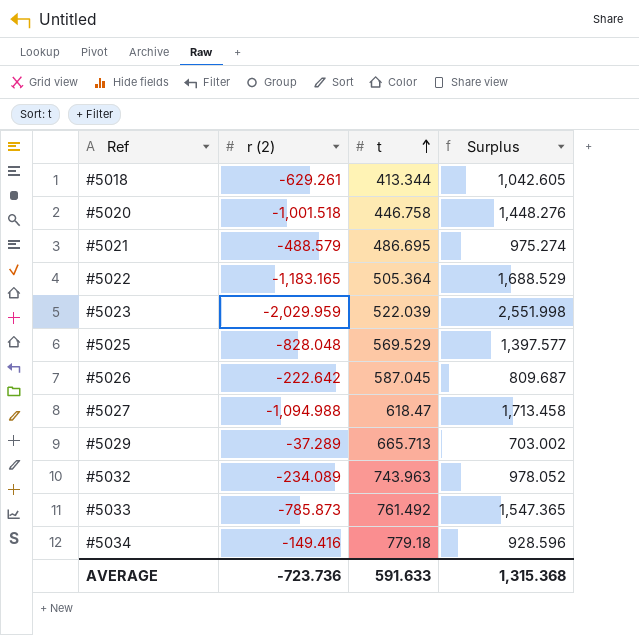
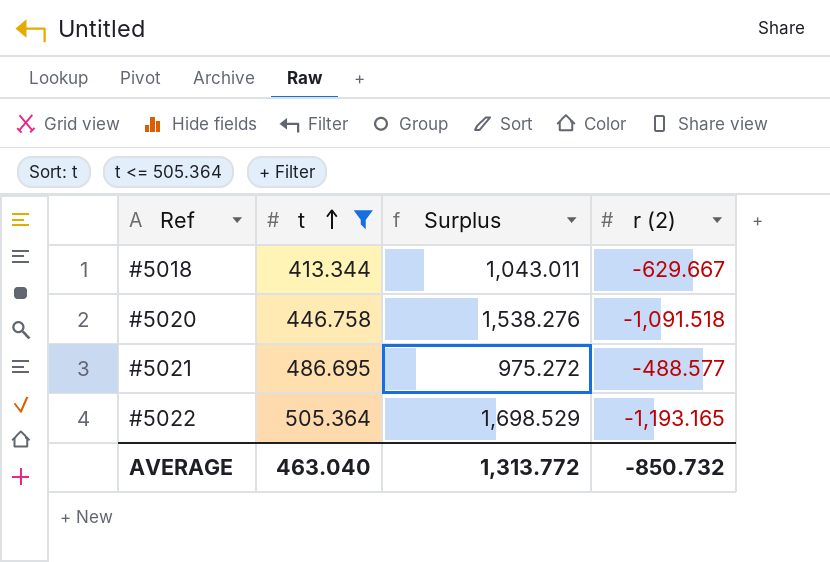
filter: none -> t <= 505.364
column r (2) | position: 2 -> 4
#5018 | Surplus: 1,042.605 -> 1,043.011
#5018 | r (2): -629.261 -> -629.667
#5020 | Surplus: 1,448.276 -> 1,538.276
#5020 | r (2): -1,001.518 -> -1,091.518
#5021 | Surplus: 975.274 -> 975.272
#5021 | r (2): -488.579 -> -488.577
#5022 | Surplus: 1,688.529 -> 1,698.529
#5022 | r (2): -1,183.165 -> -1,193.165
AVERAGE | t: 591.633 -> 463.040
AVERAGE | Surplus: 1,315.368 -> 1,313.772
AVERAGE | r (2): -723.736 -> -850.732

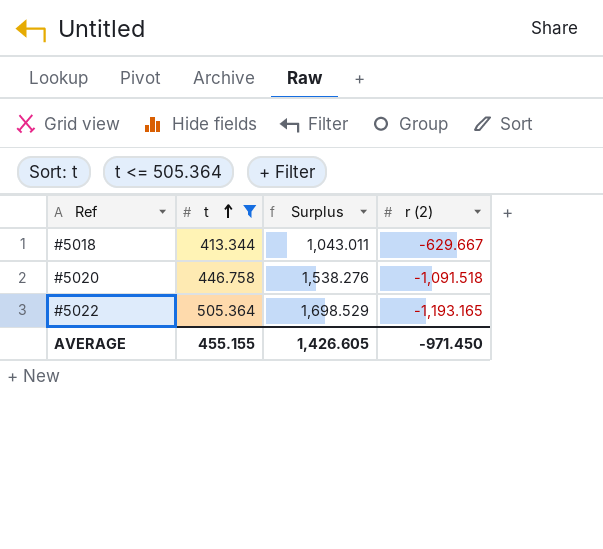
row #5021: 486.695 | 975.272 | -488.577 -> none
AVERAGE | t: 463.040 -> 455.155
AVERAGE | Surplus: 1,313.772 -> 1,426.605
AVERAGE | r (2): -850.732 -> -971.450

